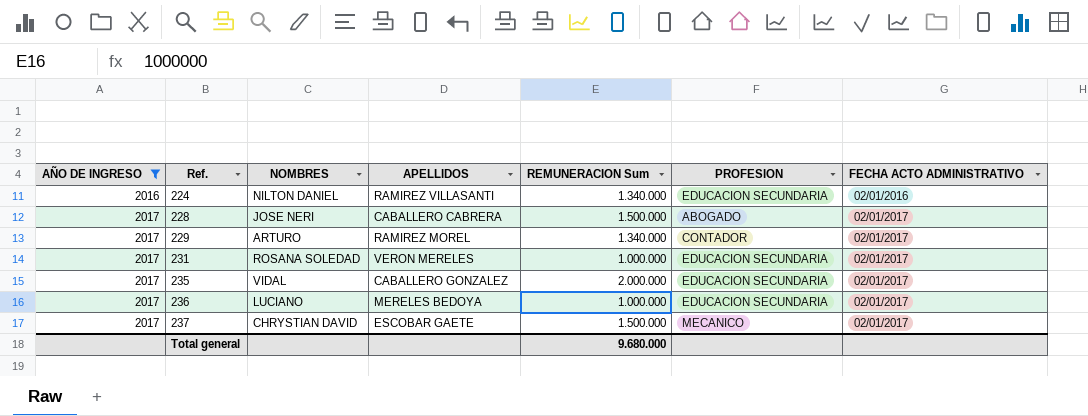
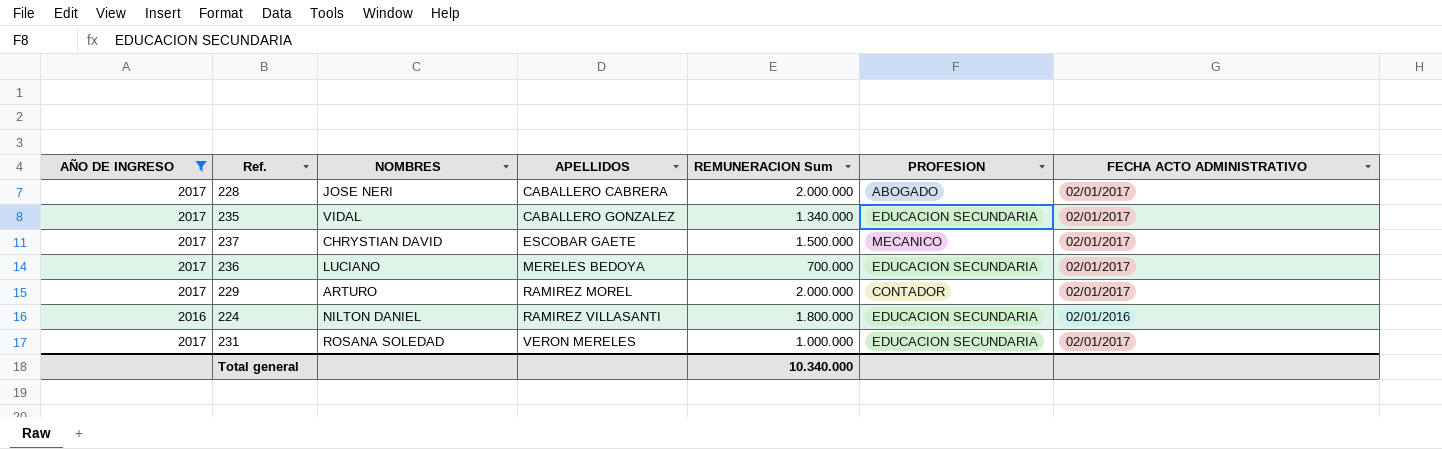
row order: AÑO DE INGRESO ascending -> APELLIDOS ascending
228 | REMUNERACION Sum: 1.500.000 -> 2.000.000
235 | REMUNERACION Sum: 2.000.000 -> 1.340.000
236 | REMUNERACION Sum: 1.000.000 -> 700.000
229 | REMUNERACION Sum: 1.340.000 -> 2.000.000
224 | REMUNERACION Sum: 1.340.000 -> 1.800.000
Total general | REMUNERACION Sum: 9.680.000 -> 10.340.000

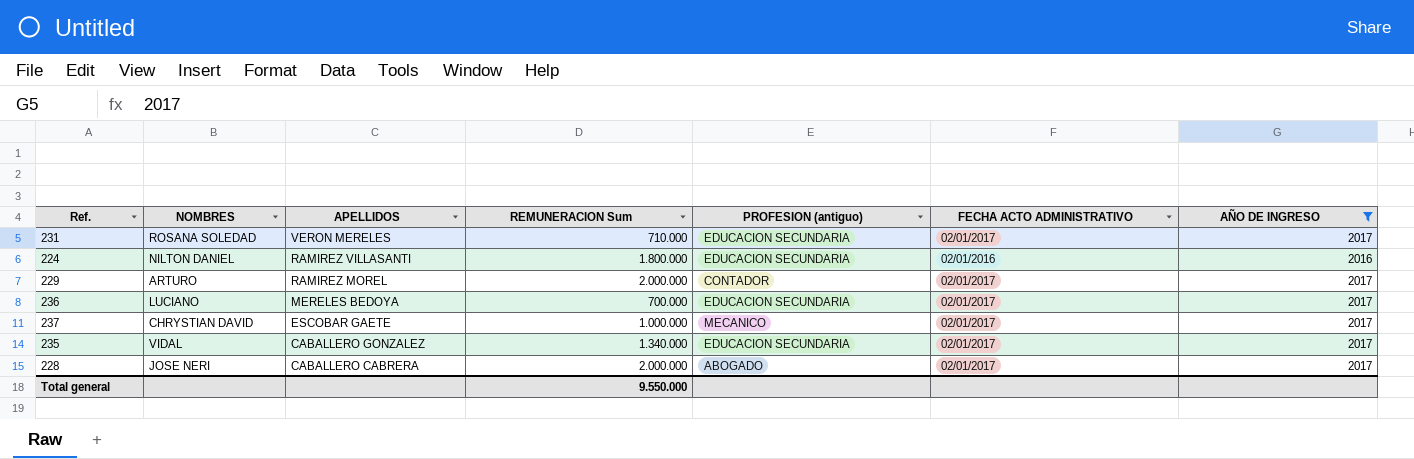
row order: APELLIDOS ascending -> APELLIDOS descending
column name: PROFESION -> PROFESION (antiguo)
column AÑO DE INGRESO | position: 1 -> 7
231 | REMUNERACION Sum: 1.000.000 -> 710.000
237 | REMUNERACION Sum: 1.500.000 -> 1.000.000
Total general | REMUNERACION Sum: 10.340.000 -> 9.550.000

